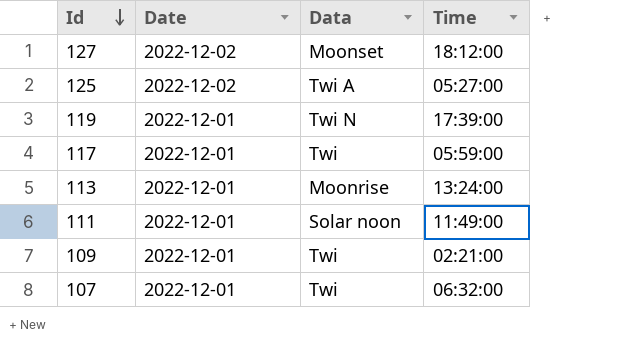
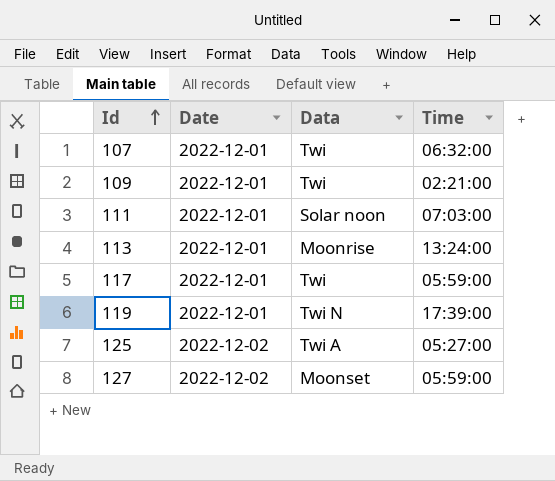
row order: Id descending -> Id ascending
111 | Time: 11:49:00 -> 07:03:00
127 | Time: 18:12:00 -> 05:59:00

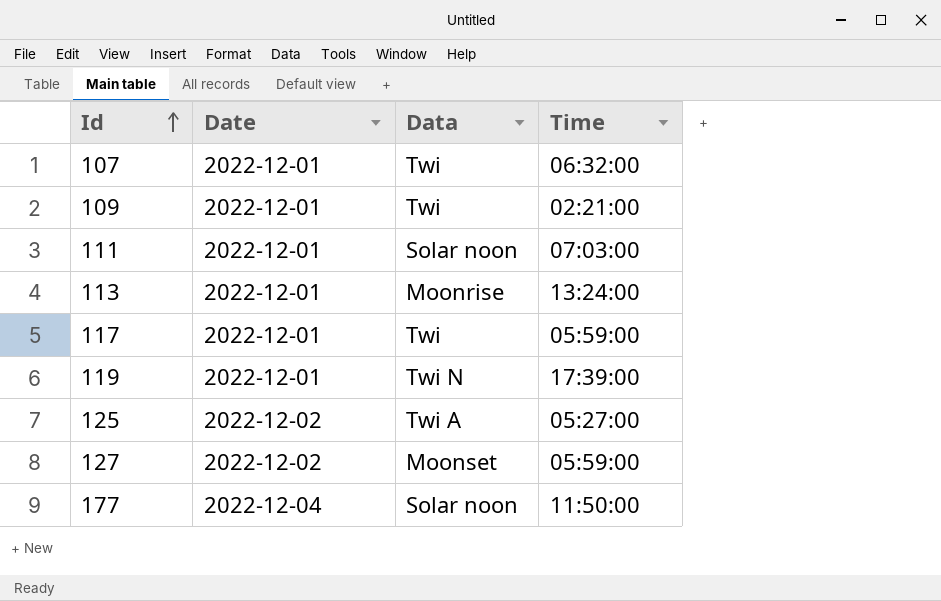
row 177: none -> 2022-12-04 | Solar noon | 11:50:00

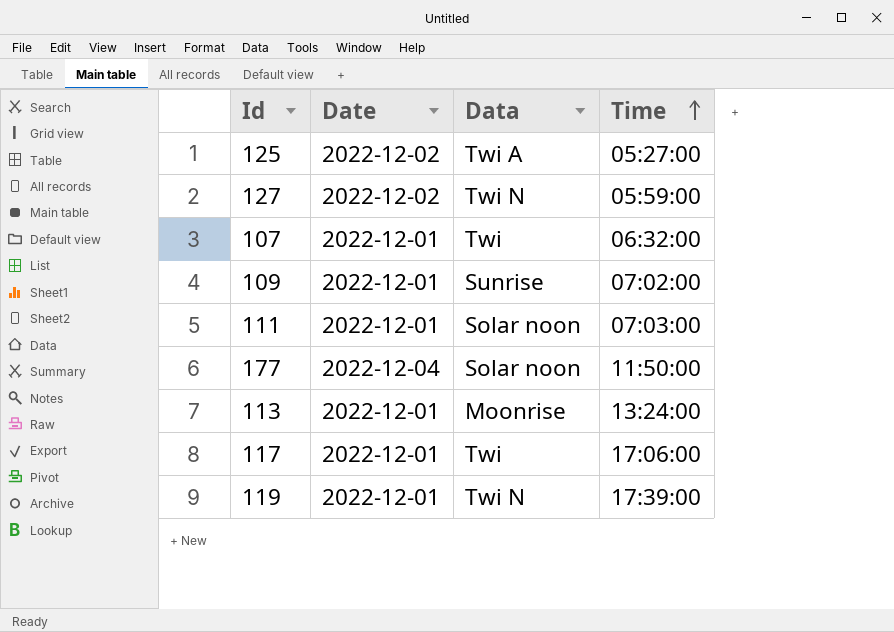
row order: Id ascending -> Time ascending
127 | Data: Moonset -> Twi N
109 | Data: Twi -> Sunrise
109 | Time: 02:21:00 -> 07:02:00
117 | Time: 05:59:00 -> 17:06:00

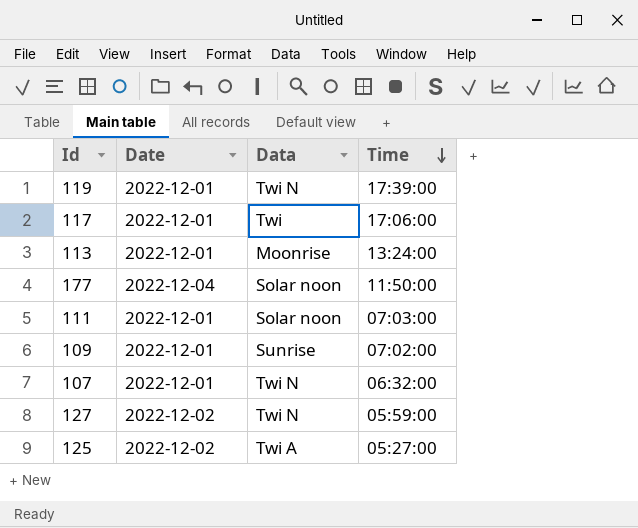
row order: Time ascending -> Time descending
107 | Data: Twi -> Twi N

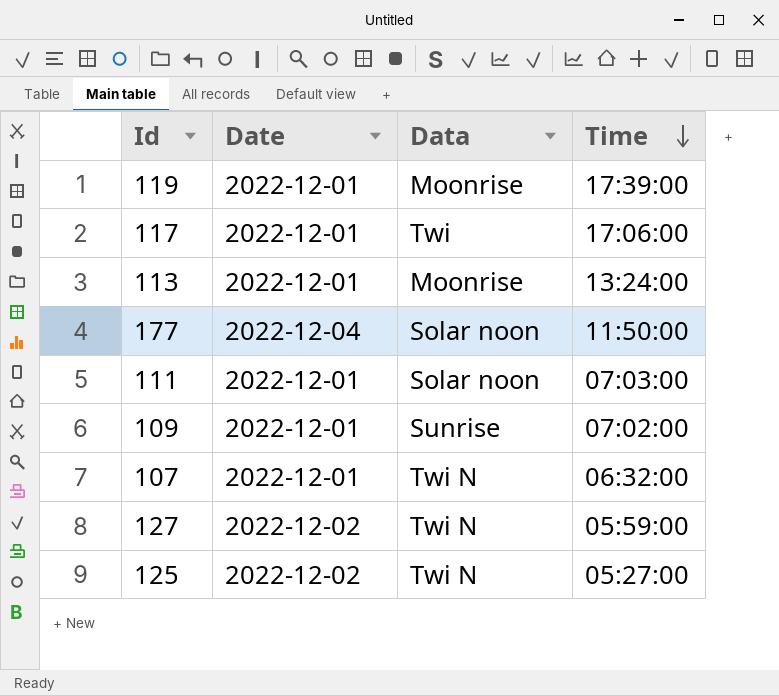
119 | Data: Twi N -> Moonrise
125 | Data: Twi A -> Twi N

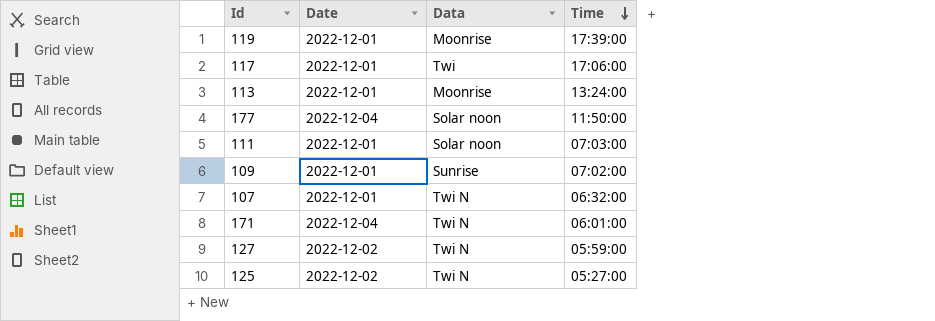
row 171: none -> 2022-12-04 | Twi N | 06:01:00

